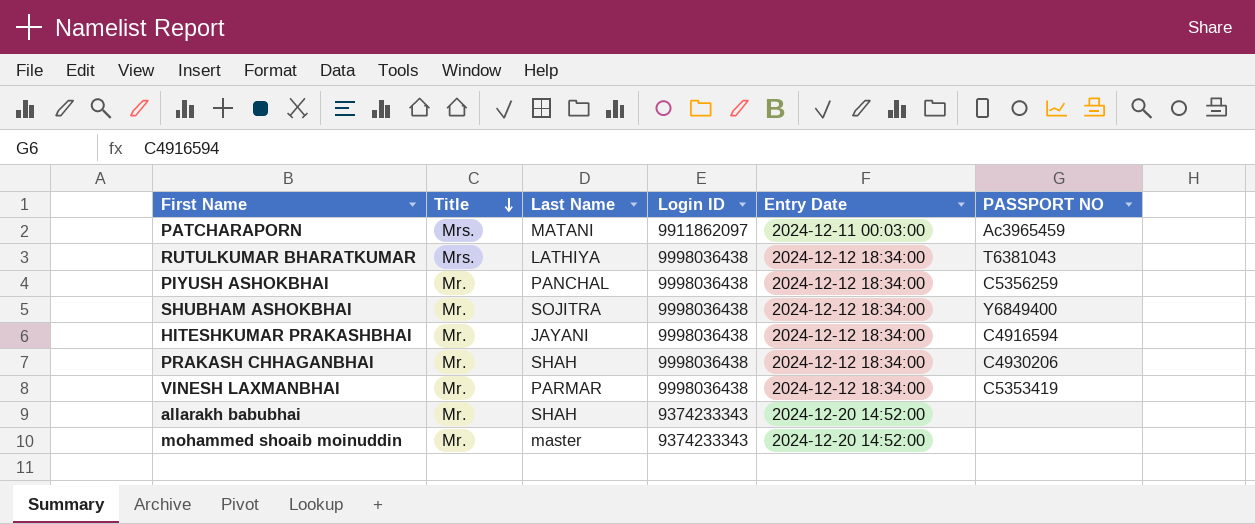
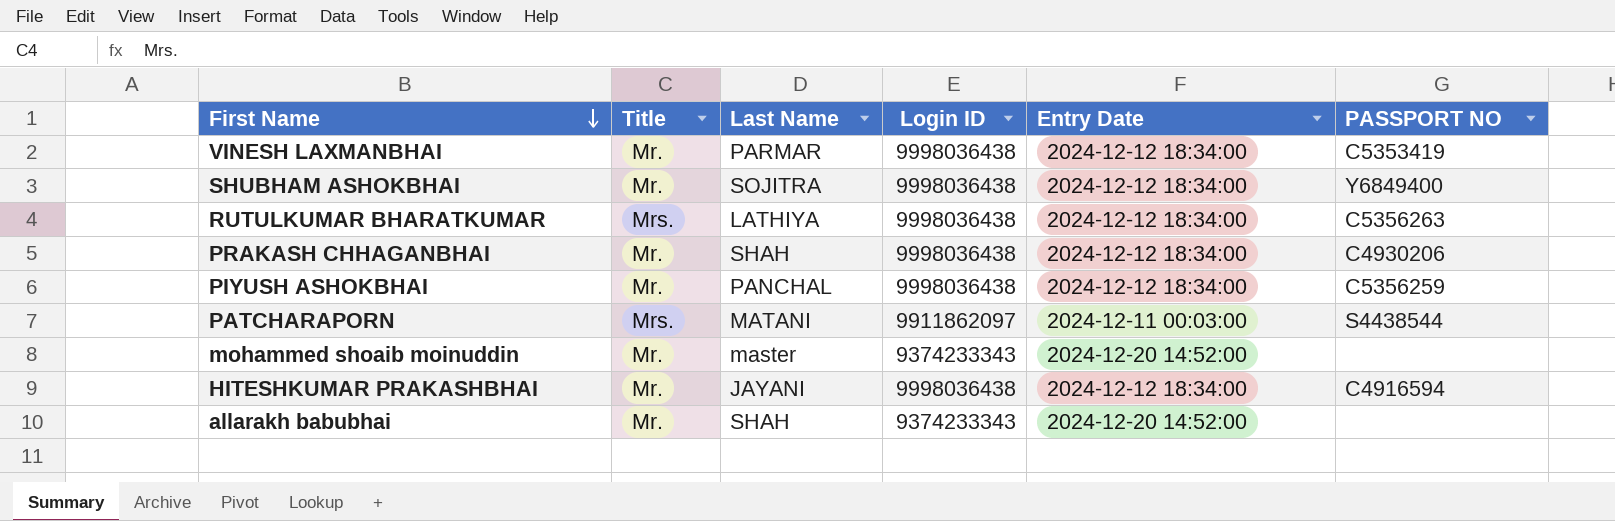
row order: Title descending -> First Name descending
RUTULKUMAR BHARATKUMAR | PASSPORT NO: T6381043 -> C5356263
PATCHARAPORN | PASSPORT NO: Ac3965459 -> S4438544

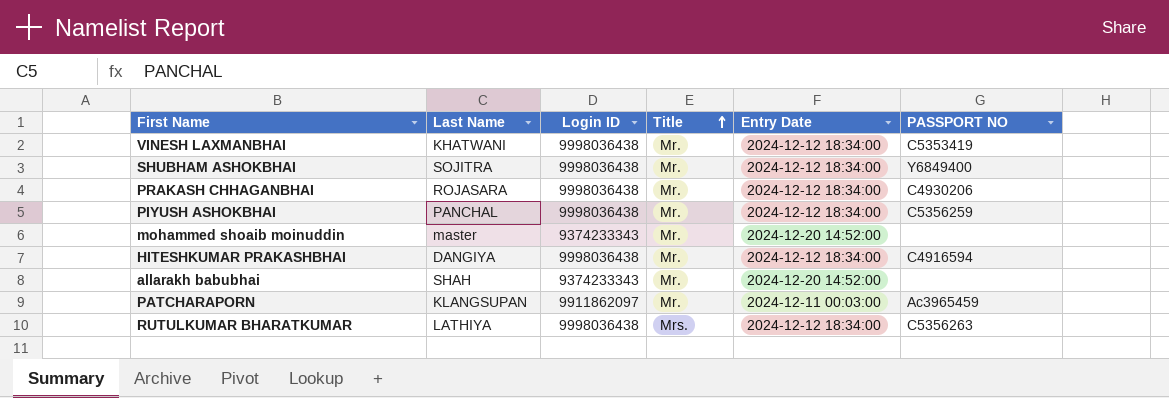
row order: First Name descending -> Title ascending
column Title | position: 2 -> 4
VINESH LAXMANBHAI | Last Name: PARMAR -> KHATWANI
PRAKASH CHHAGANBHAI | Last Name: SHAH -> ROJASARA
HITESHKUMAR PRAKASHBHAI | Last Name: JAYANI -> DANGIYA
PATCHARAPORN | Last Name: MATANI -> KLANGSUPAN
PATCHARAPORN | Title: Mrs. -> Mr.
PATCHARAPORN | PASSPORT NO: S4438544 -> Ac3965459

